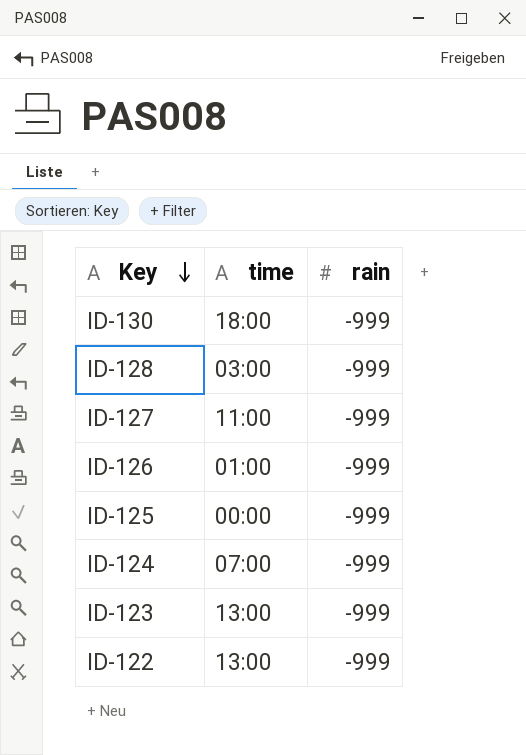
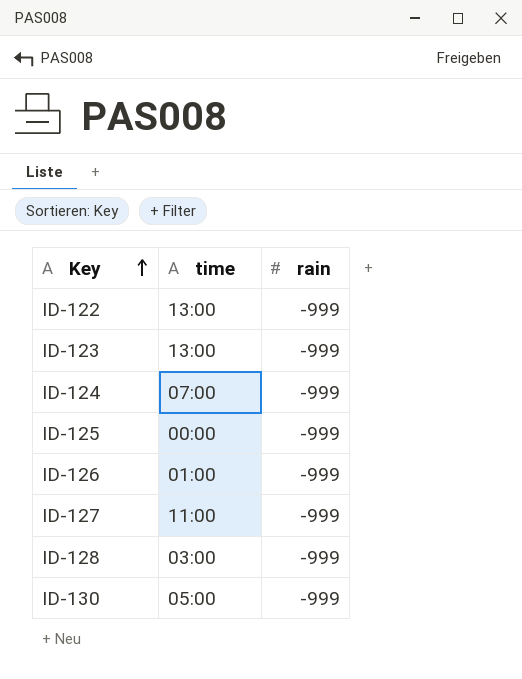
row order: Key descending -> Key ascending
ID-130 | time: 18:00 -> 05:00

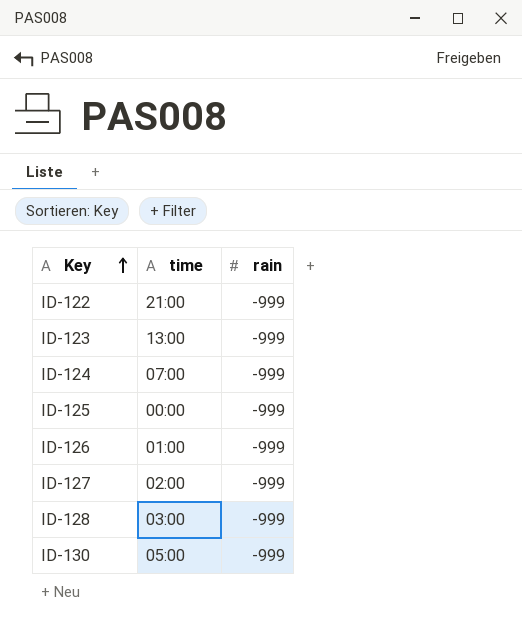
ID-122 | time: 13:00 -> 21:00
ID-127 | time: 11:00 -> 02:00

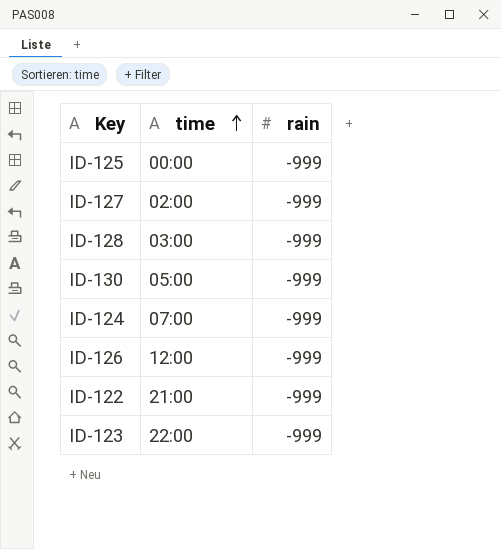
row order: Key ascending -> time ascending
ID-126 | time: 01:00 -> 12:00
ID-123 | time: 13:00 -> 22:00

